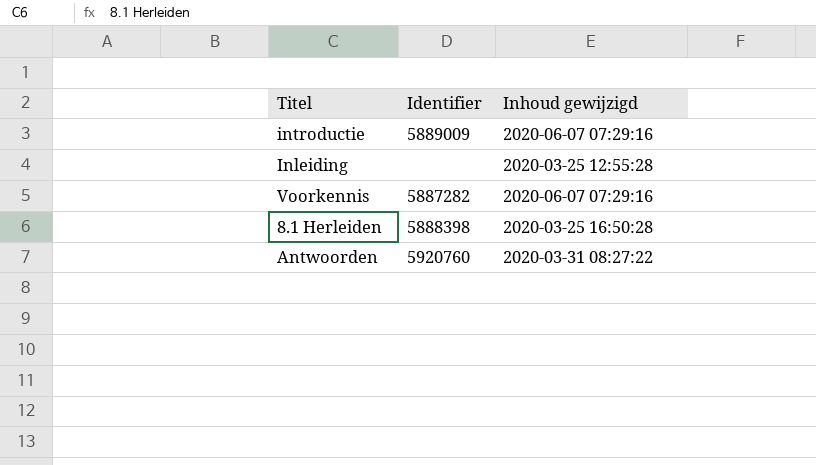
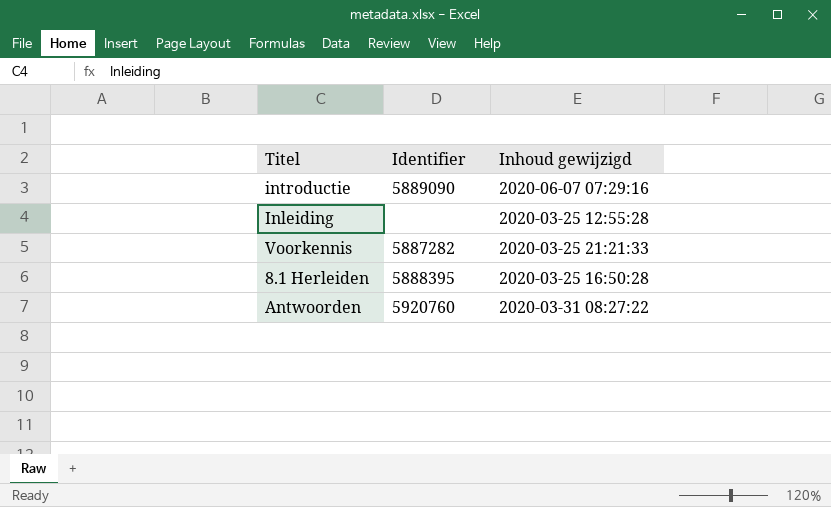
introductie | Identifier: 5889009 -> 5889090
Voorkennis | Inhoud gewijzigd: 2020-06-07 07:29:16 -> 2020-03-25 21:21:33
8.1 Herleiden | Identifier: 5888398 -> 5888395

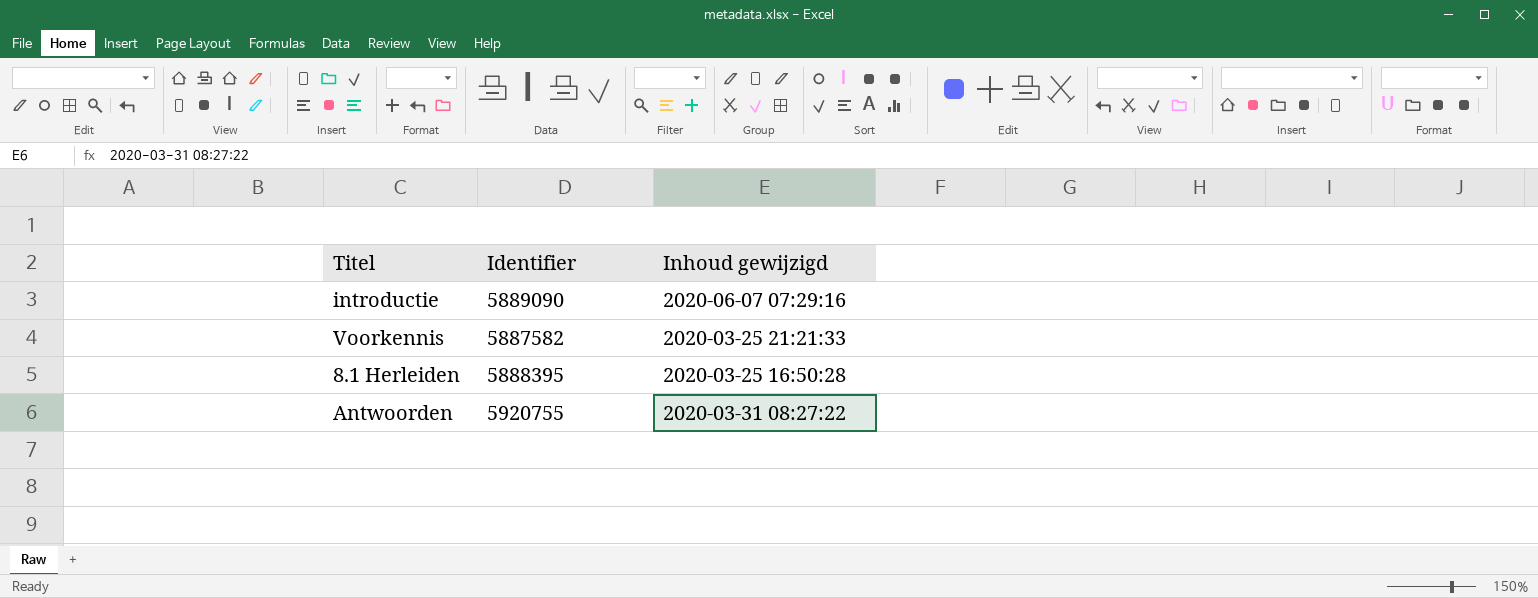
row Inleiding: none | 2020-03-25 12:55:28 -> none
Voorkennis | Identifier: 5887282 -> 5887582
Antwoorden | Identifier: 5920760 -> 5920755

